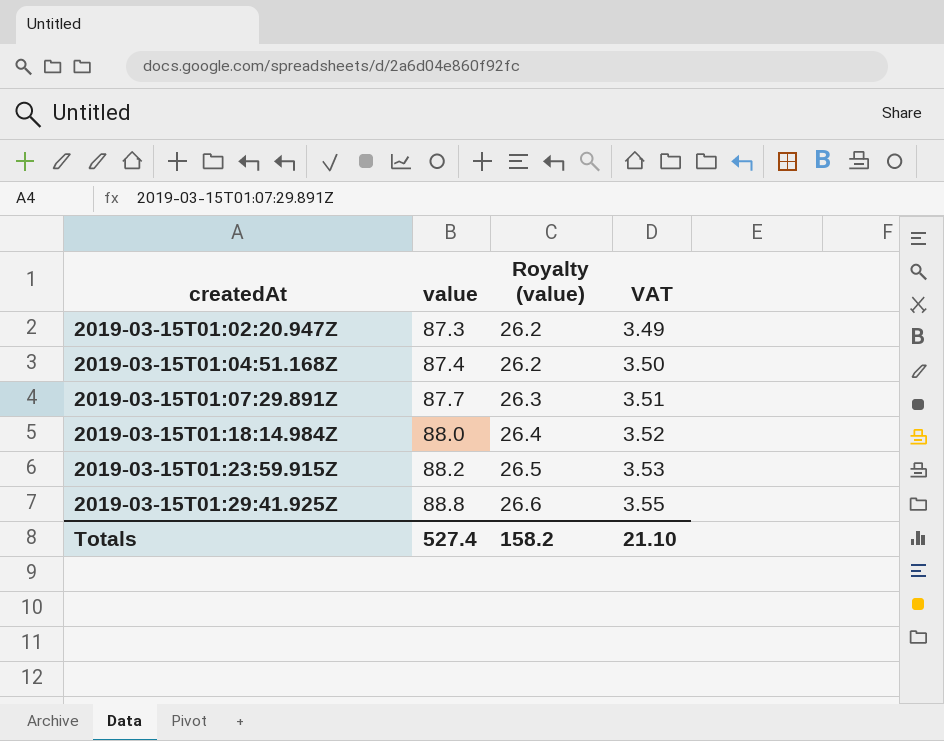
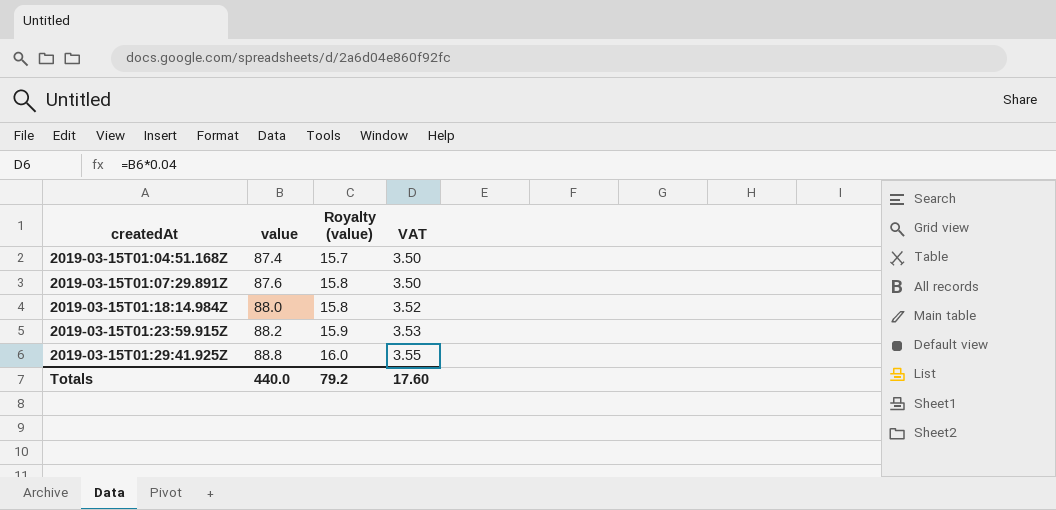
column Royalty (value) | formula: [value] * 0.3 -> [value] * 0.18
row 2019-03-15T01:02:20.947Z: 87.3 | 26.2 | 3.49 -> none
2019-03-15T01:07:29.891Z | value: 87.7 -> 87.6
2019-03-15T01:07:29.891Z | VAT: 3.51 -> 3.50
Totals | value: 527.4 -> 440.0
Totals | Royalty (value): 158.2 -> 79.2
Totals | VAT: 21.10 -> 17.60

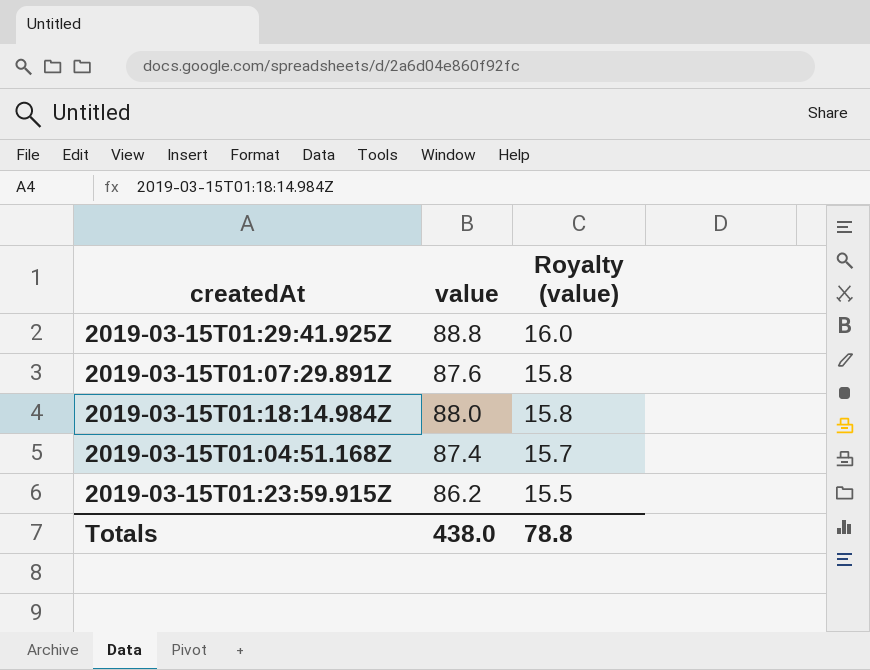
row order: createdAt ascending -> Royalty (value) descending
column VAT | formula: [value] * 0.04 -> none
2019-03-15T01:23:59.915Z | value: 88.2 -> 86.2
2019-03-15T01:23:59.915Z | Royalty (value): 15.9 -> 15.5
Totals | value: 440.0 -> 438.0
Totals | Royalty (value): 79.2 -> 78.8

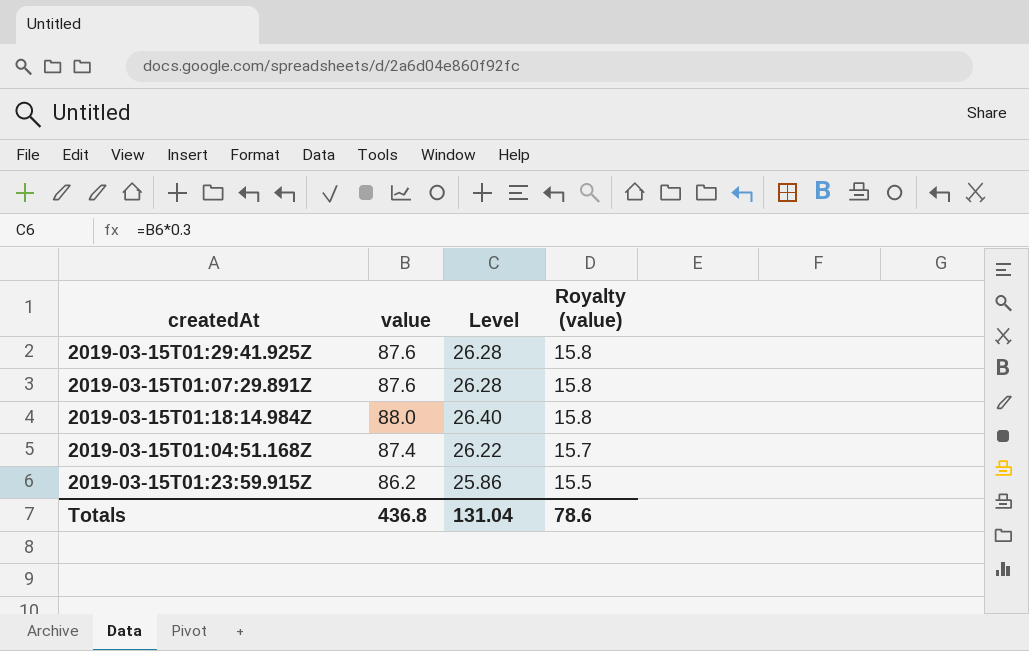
column Level | formula: none -> [value] * 0.3
2019-03-15T01:29:41.925Z | value: 88.8 -> 87.6
2019-03-15T01:29:41.925Z | Royalty (value): 16.0 -> 15.8
Totals | value: 438.0 -> 436.8
Totals | Royalty (value): 78.8 -> 78.6

